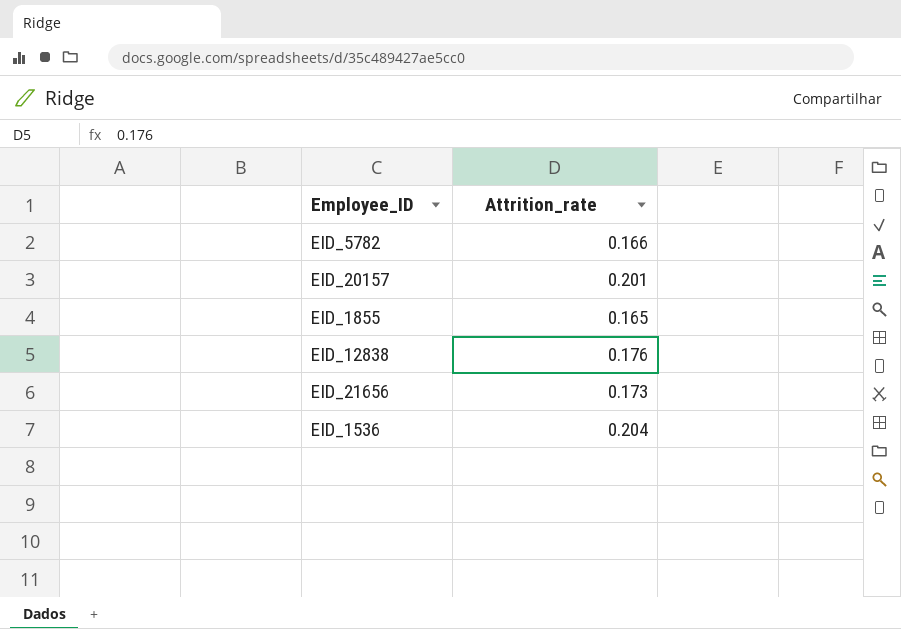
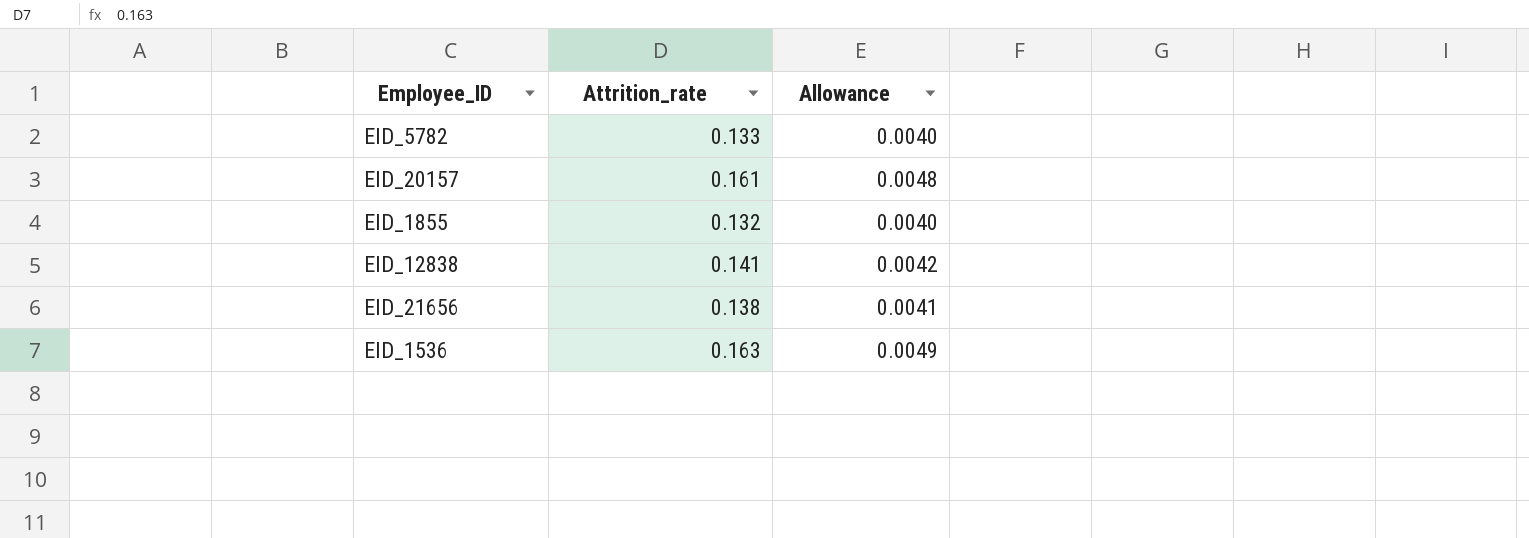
column Allowance | formula: none -> [Attrition_rate] * 0.03
EID_5782 | Attrition_rate: 0.166 -> 0.133
EID_20157 | Attrition_rate: 0.201 -> 0.161
EID_1855 | Attrition_rate: 0.165 -> 0.132
EID_12838 | Attrition_rate: 0.176 -> 0.141
EID_21656 | Attrition_rate: 0.173 -> 0.138
EID_1536 | Attrition_rate: 0.204 -> 0.163

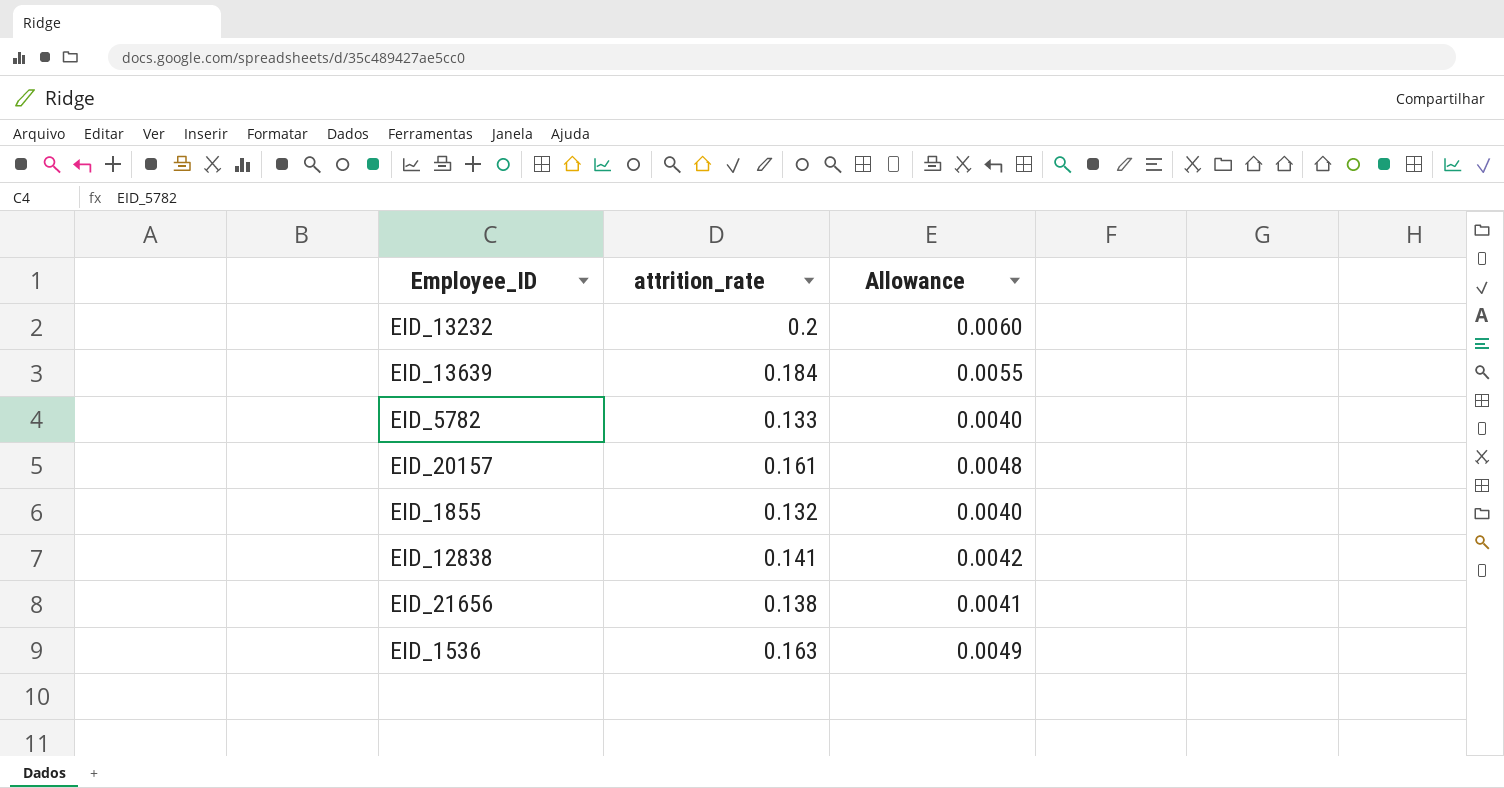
column name: Attrition_rate -> attrition_rate
row EID_13232: none -> 0.2 | 0.0060
row EID_13639: none -> 0.184 | 0.0055

